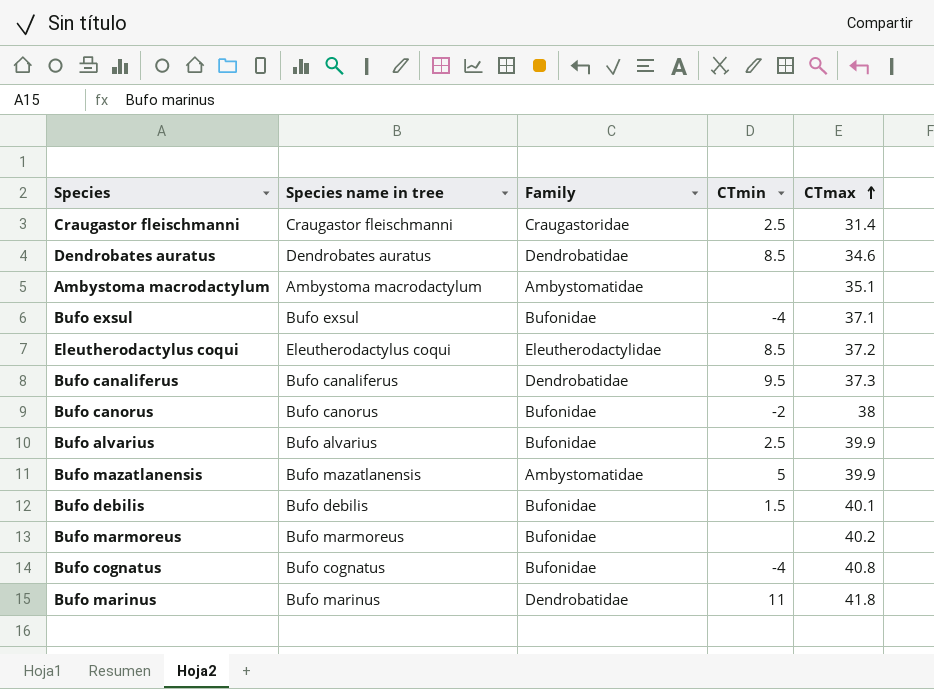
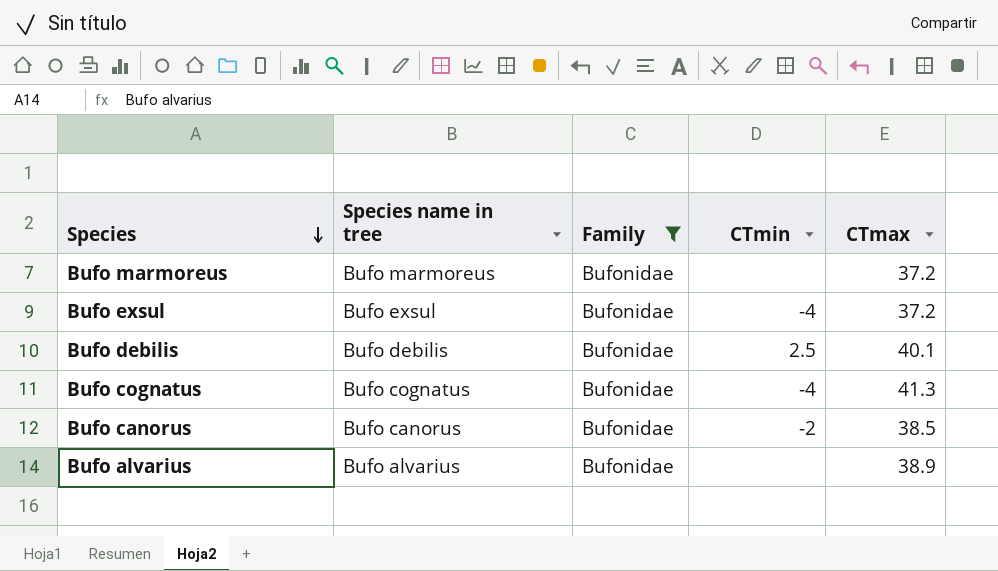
filter: none -> Family = Bufonidae
row order: CTmax ascending -> Species descending
Bufo marmoreus | CTmax: 40.2 -> 37.2
Bufo exsul | CTmax: 37.1 -> 37.2
Bufo debilis | CTmin: 1.5 -> 2.5
Bufo cognatus | CTmax: 40.8 -> 41.3
Bufo canorus | CTmax: 38 -> 38.5
Bufo alvarius | CTmin: 2.5 -> none
Bufo alvarius | CTmax: 39.9 -> 38.9

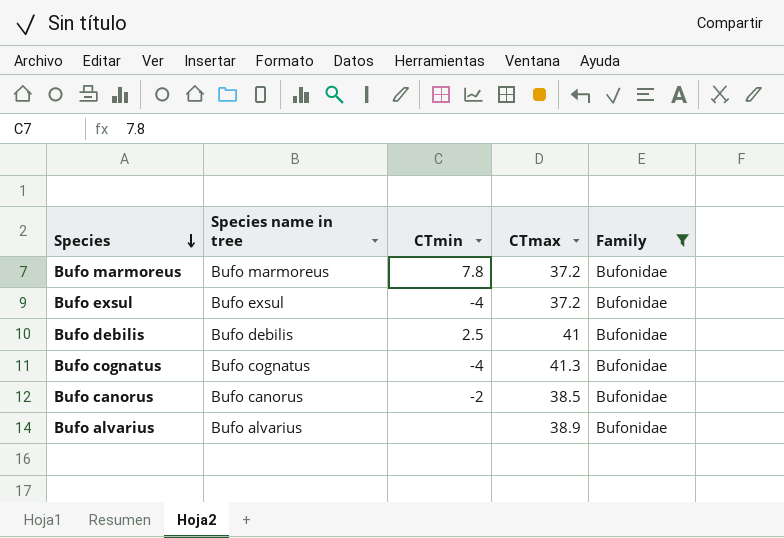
column Family | position: 3 -> 5
Bufo marmoreus | CTmin: none -> 7.8
Bufo debilis | CTmax: 40.1 -> 41

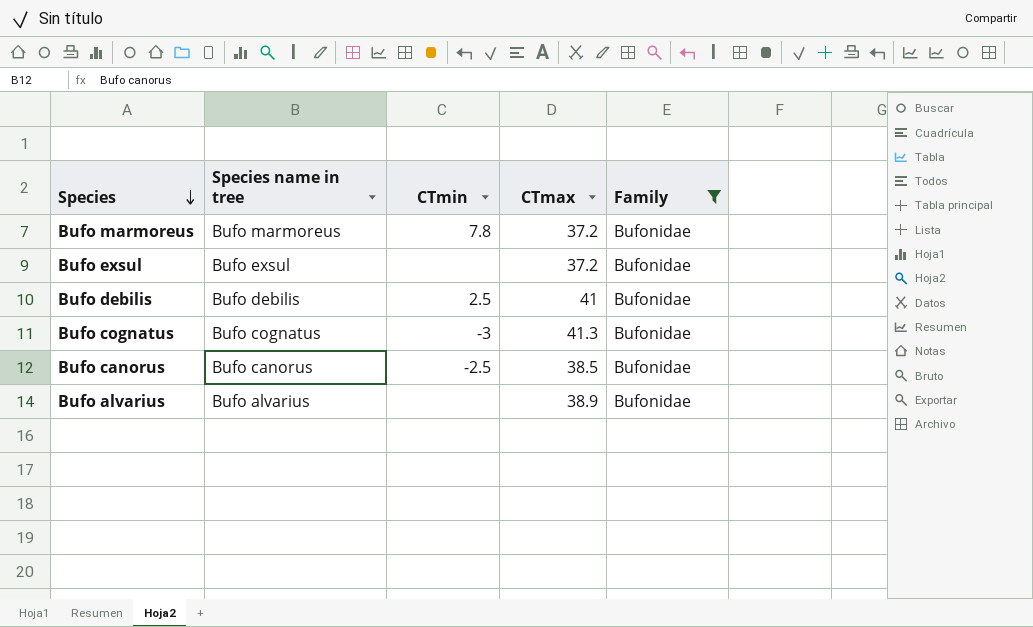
Bufo exsul | CTmin: -4 -> none
Bufo cognatus | CTmin: -4 -> -3
Bufo canorus | CTmin: -2 -> -2.5

